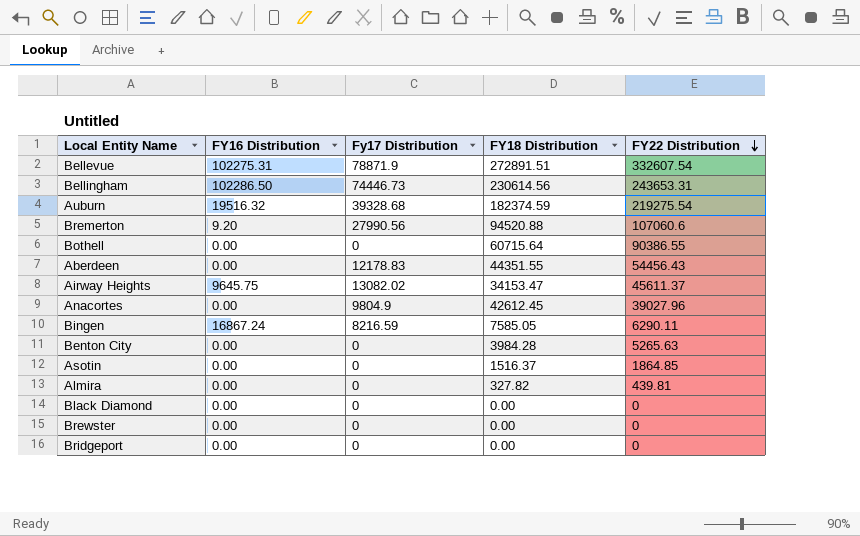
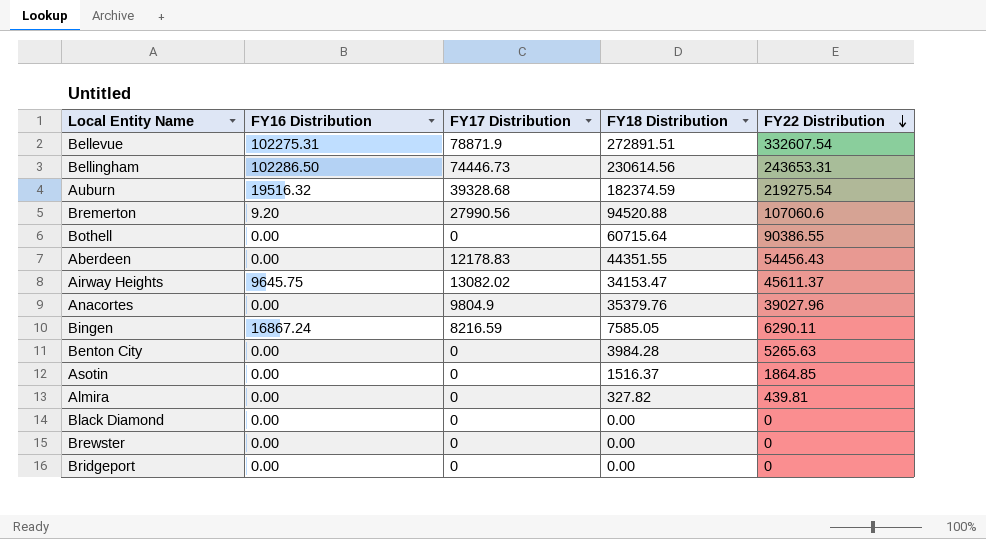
column name: Fy17 Distribution -> FY17 Distribution
Anacortes | FY18 Distribution: 42612.45 -> 35379.76

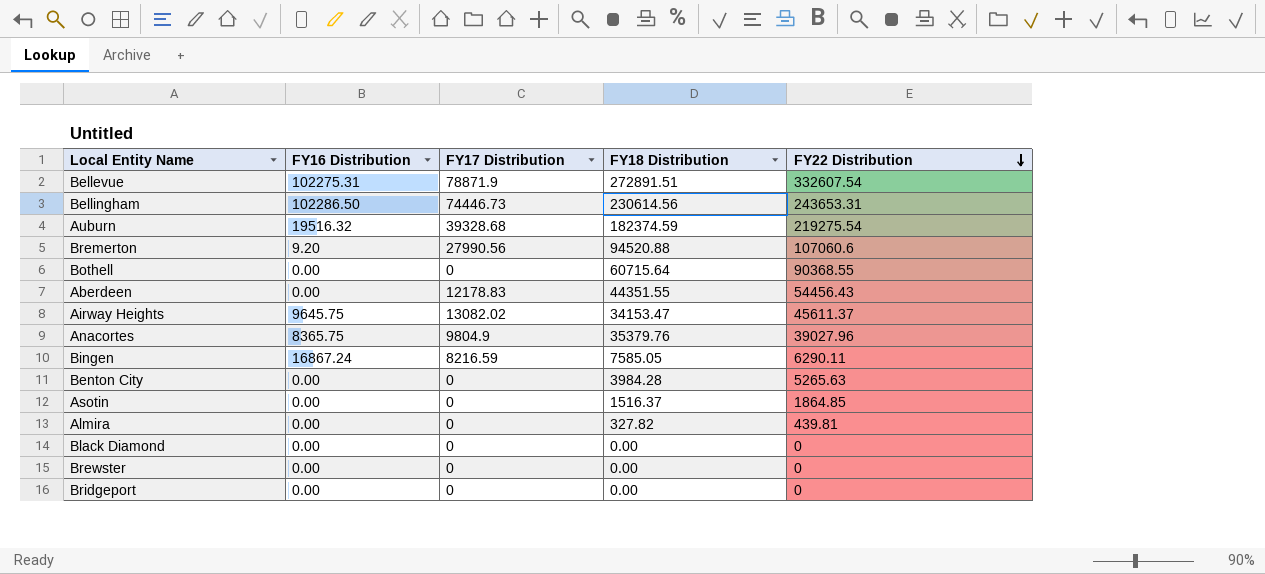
Bothell | FY22 Distribution: 90386.55 -> 90368.55
Anacortes | FY16 Distribution: 0.00 -> 8365.75

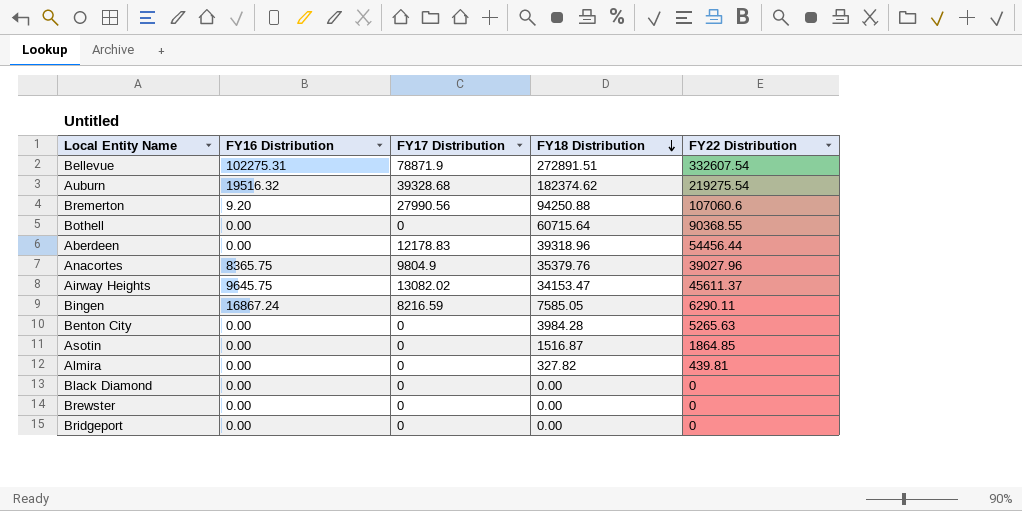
row order: FY22 Distribution descending -> FY18 Distribution descending
row Bellingham: 102286.50 | 74446.73 | 230614.56 | 243653.31 -> none
Auburn | FY18 Distribution: 182374.59 -> 182374.62
Bremerton | FY18 Distribution: 94520.88 -> 94250.88
Aberdeen | FY18 Distribution: 44351.55 -> 39318.96
Aberdeen | FY22 Distribution: 54456.43 -> 54456.44
Asotin | FY18 Distribution: 1516.37 -> 1516.87

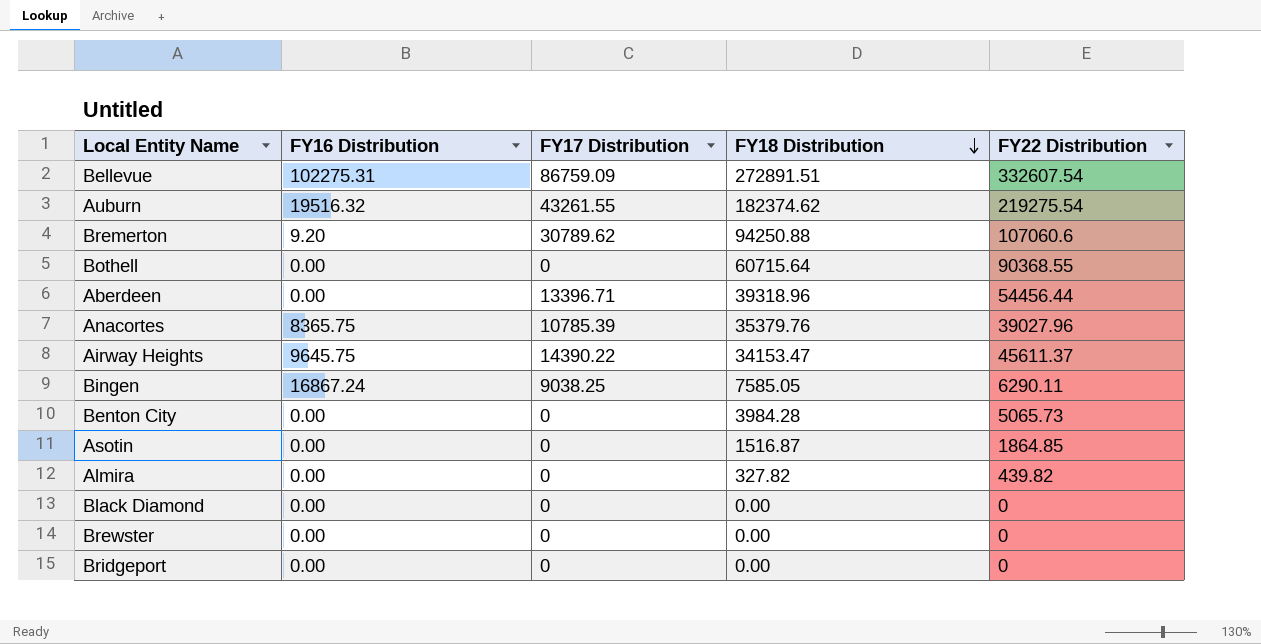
Bellevue | FY17 Distribution: 78871.9 -> 86759.09
Auburn | FY17 Distribution: 39328.68 -> 43261.55
Bremerton | FY17 Distribution: 27990.56 -> 30789.62
Aberdeen | FY17 Distribution: 12178.83 -> 13396.71
Anacortes | FY17 Distribution: 9804.9 -> 10785.39
Airway Heights | FY17 Distribution: 13082.02 -> 14390.22
Bingen | FY17 Distribution: 8216.59 -> 9038.25
Benton City | FY22 Distribution: 5265.63 -> 5065.73
Almira | FY22 Distribution: 439.81 -> 439.82

